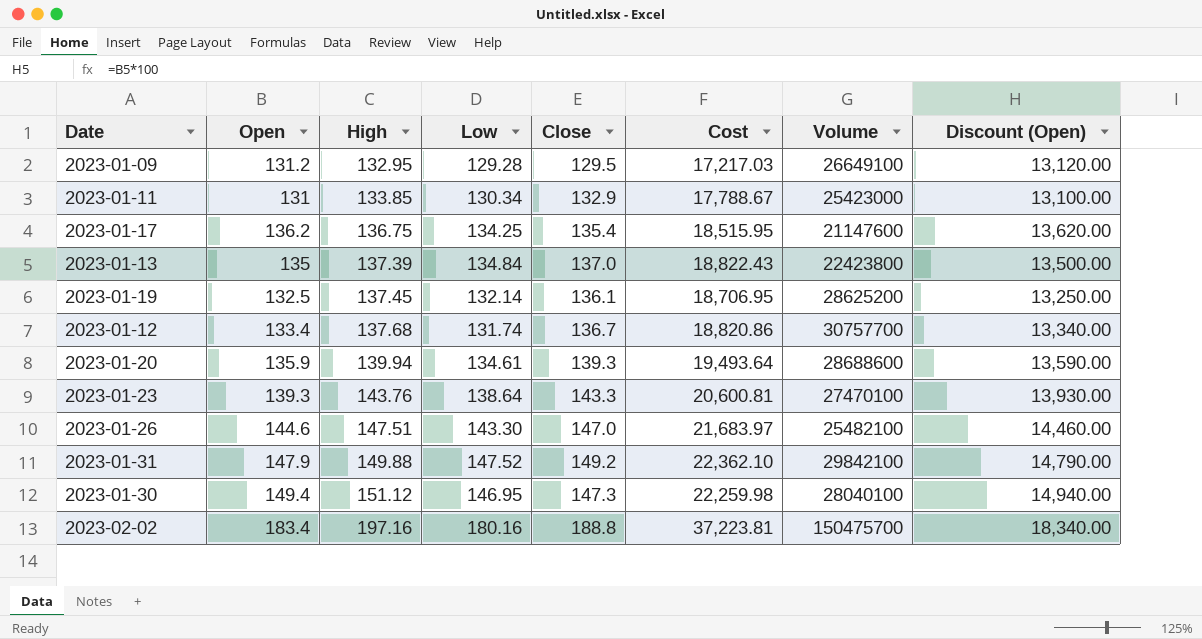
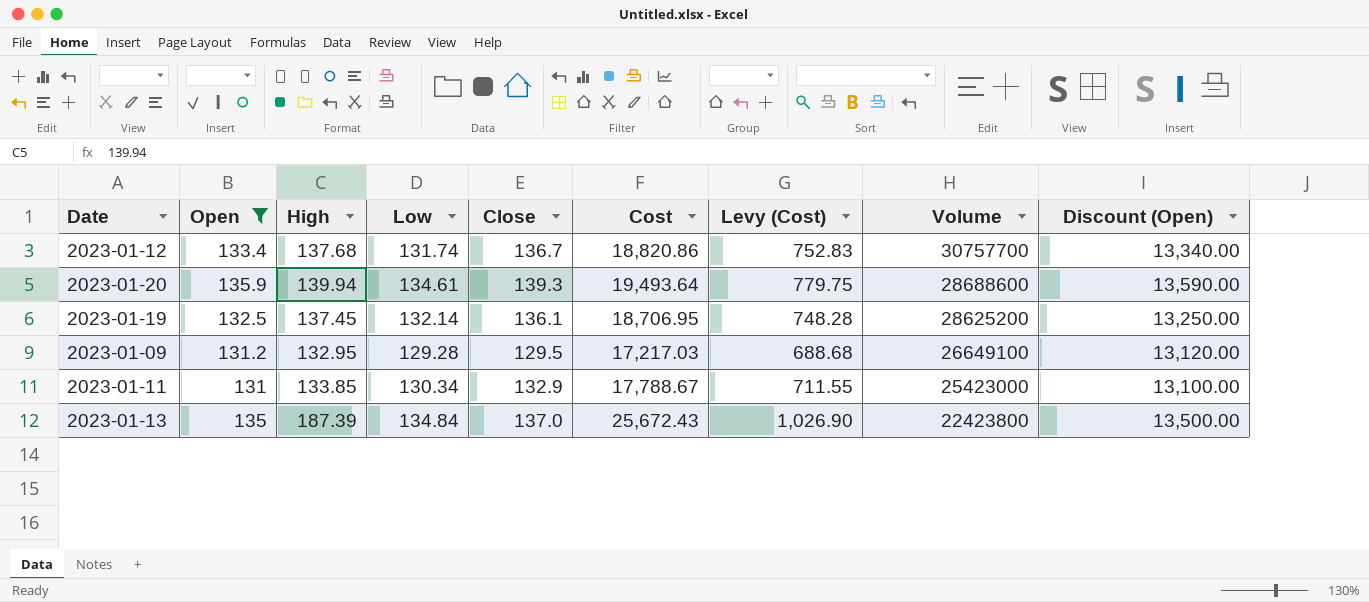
filter: none -> Open <= 135.9
row order: High ascending -> Volume descending
column Levy (Cost) | formula: none -> [Cost] * 0.04
2023-01-13 | High: 137.39 -> 187.39
2023-01-13 | Cost: 18,822.43 -> 25,672.43

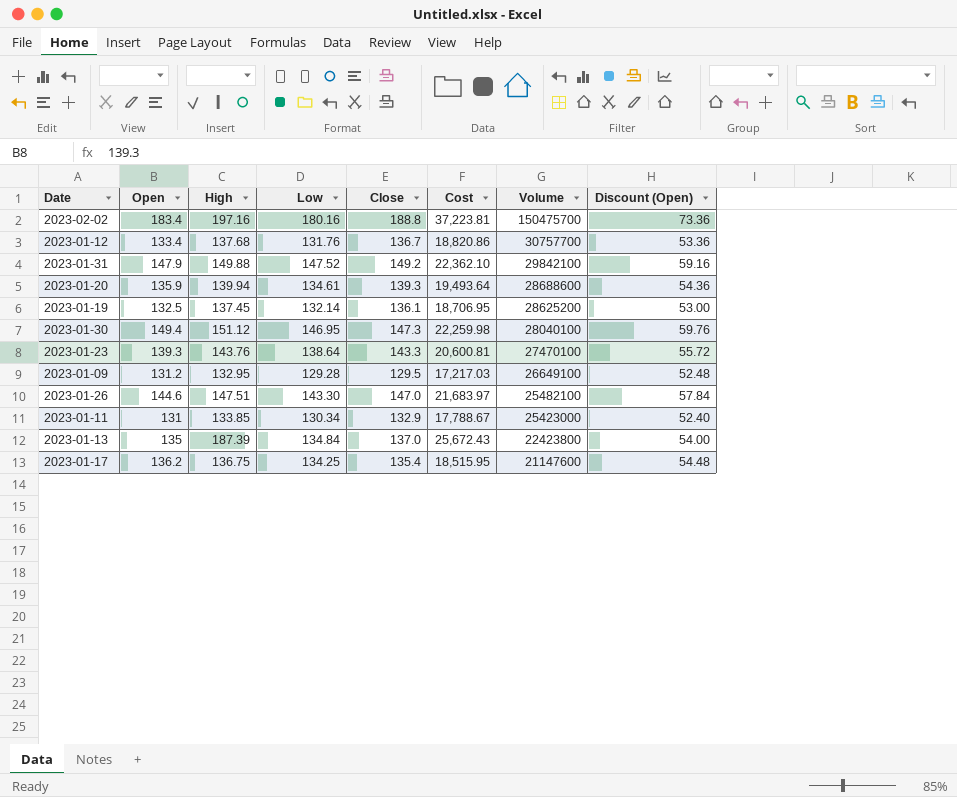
filter: Open <= 135.9 -> none
column Levy (Cost) | formula: [Cost] * 0.04 -> none
column Discount (Open) | formula: [Open] * 100 -> [Open] * 0.4
2023-01-12 | Low: 131.74 -> 131.76

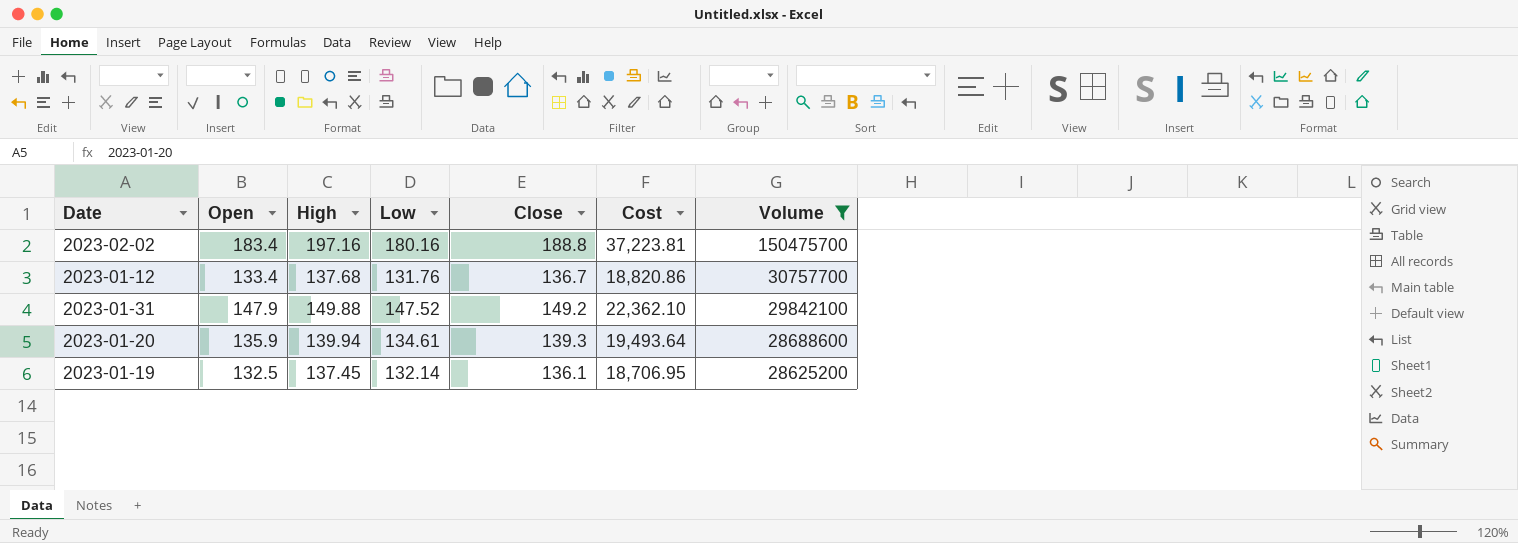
filter: none -> Volume >= 28625200
column Discount (Open) | formula: [Open] * 0.4 -> none

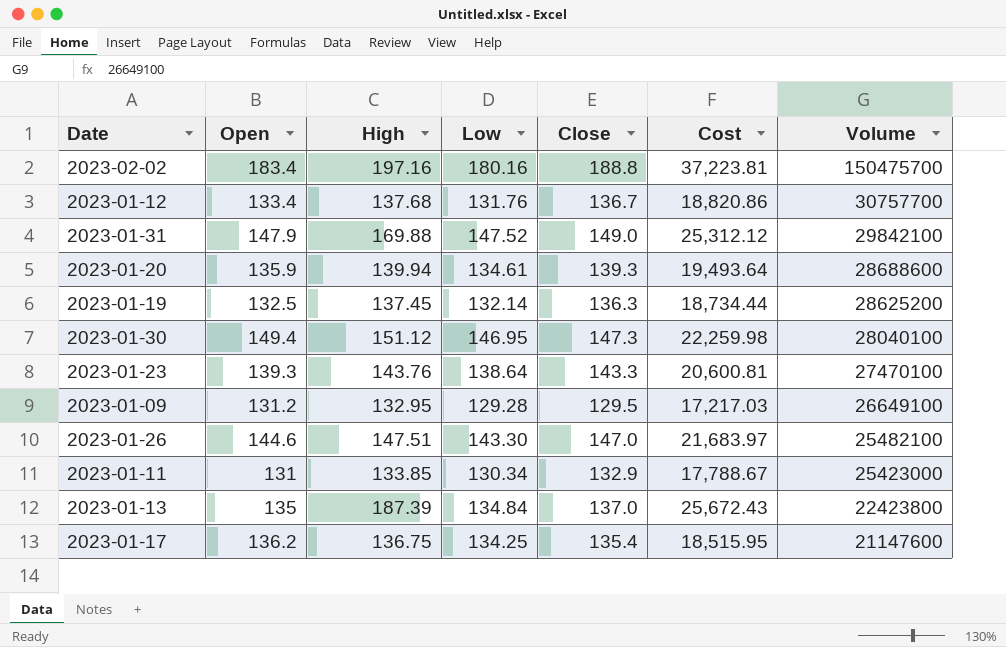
filter: Volume >= 28625200 -> none
2023-01-31 | High: 149.88 -> 169.88
2023-01-31 | Close: 149.2 -> 149.0
2023-01-31 | Cost: 22,362.10 -> 25,312.12
2023-01-19 | Close: 136.1 -> 136.3
2023-01-19 | Cost: 18,706.95 -> 18,734.44

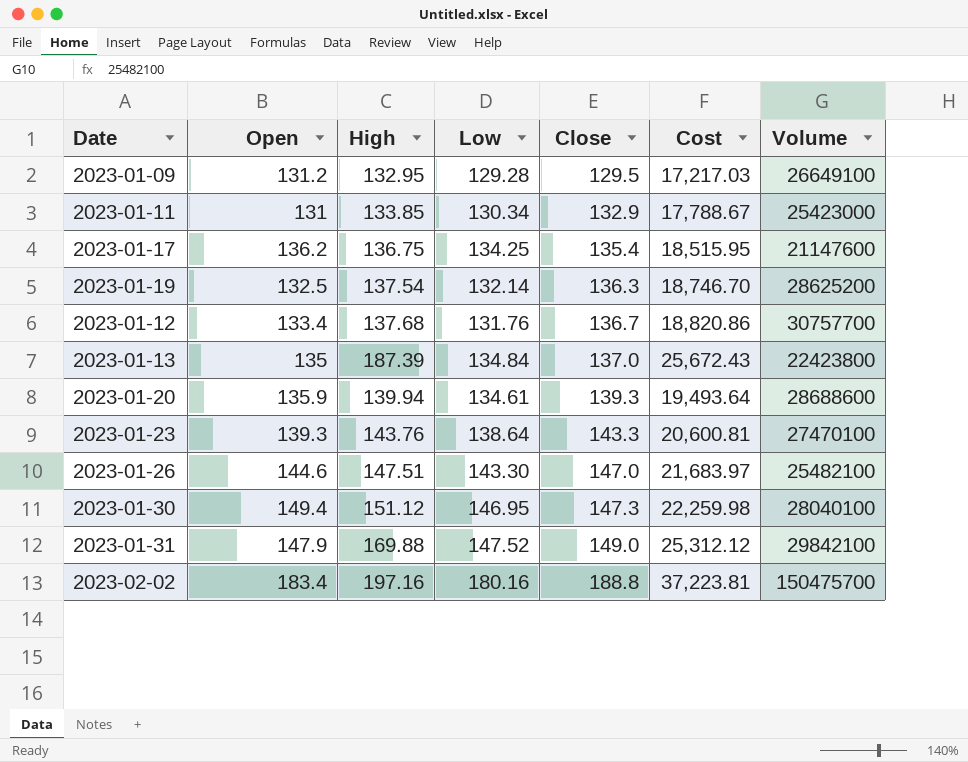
row order: Volume descending -> Close ascending
2023-01-19 | High: 137.45 -> 137.54
2023-01-19 | Cost: 18,734.44 -> 18,746.70

